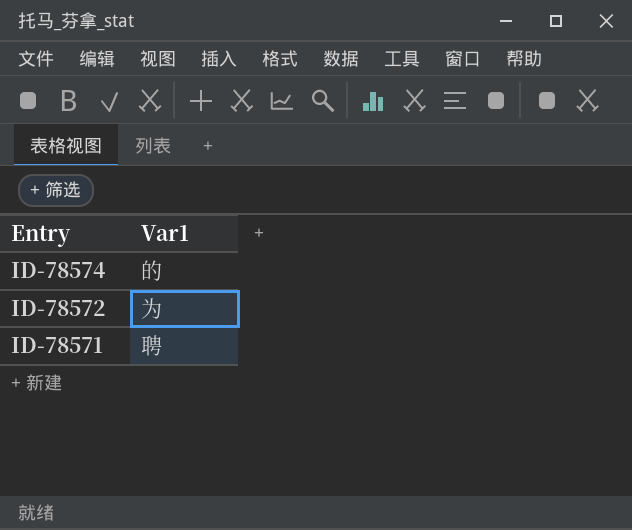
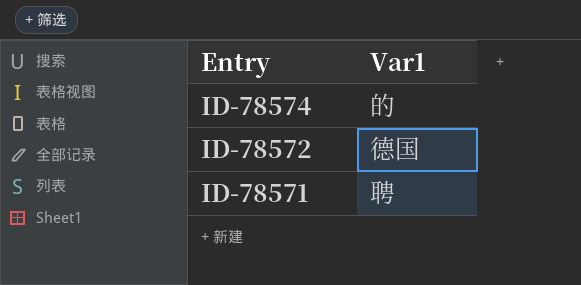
ID-78572 | Var1: 为 -> 德国

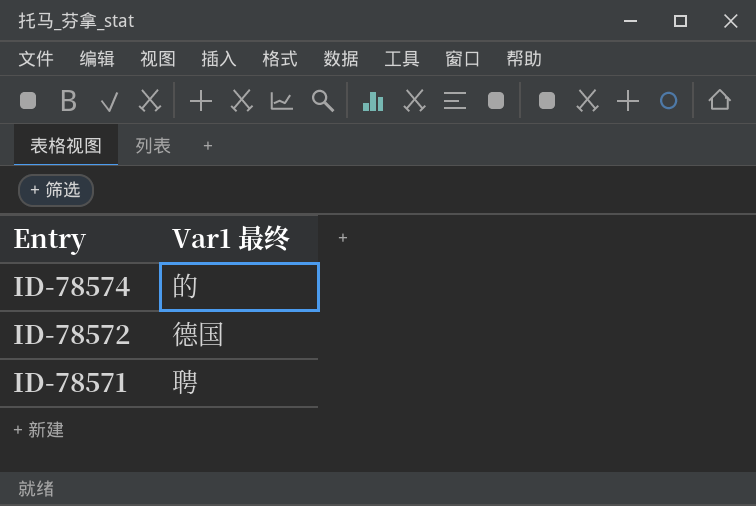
column name: Var1 -> Var1 最终

